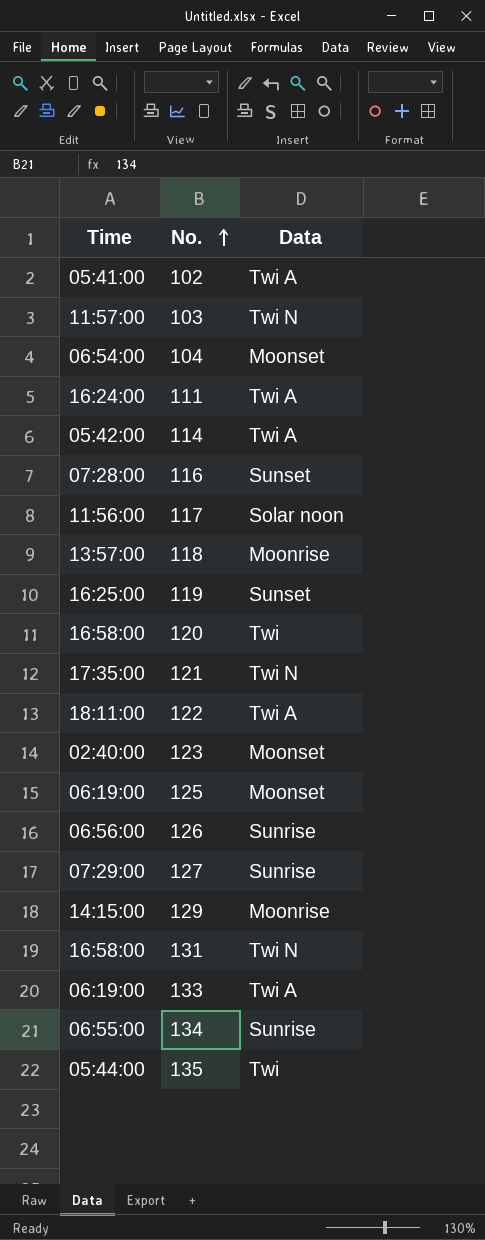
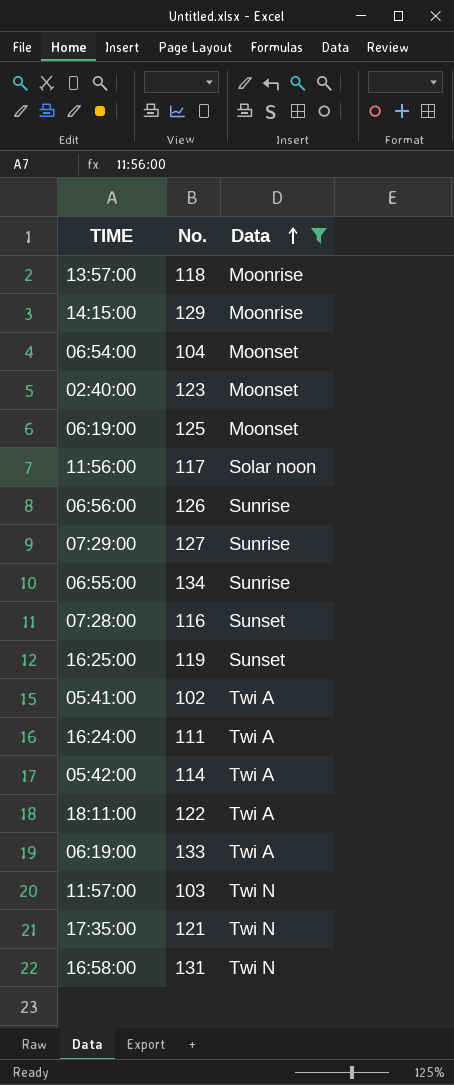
filter: none -> Data != Twi
row order: No. ascending -> Data ascending
column name: Time -> TIME

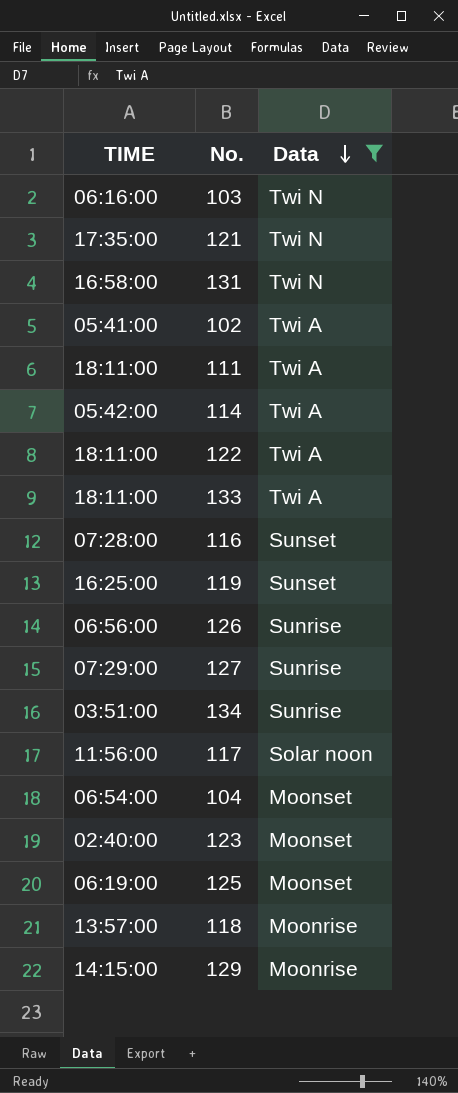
row order: Data ascending -> Data descending
103 | TIME: 11:57:00 -> 06:16:00
111 | TIME: 16:24:00 -> 18:11:00
133 | TIME: 06:19:00 -> 18:11:00
134 | TIME: 06:55:00 -> 03:51:00

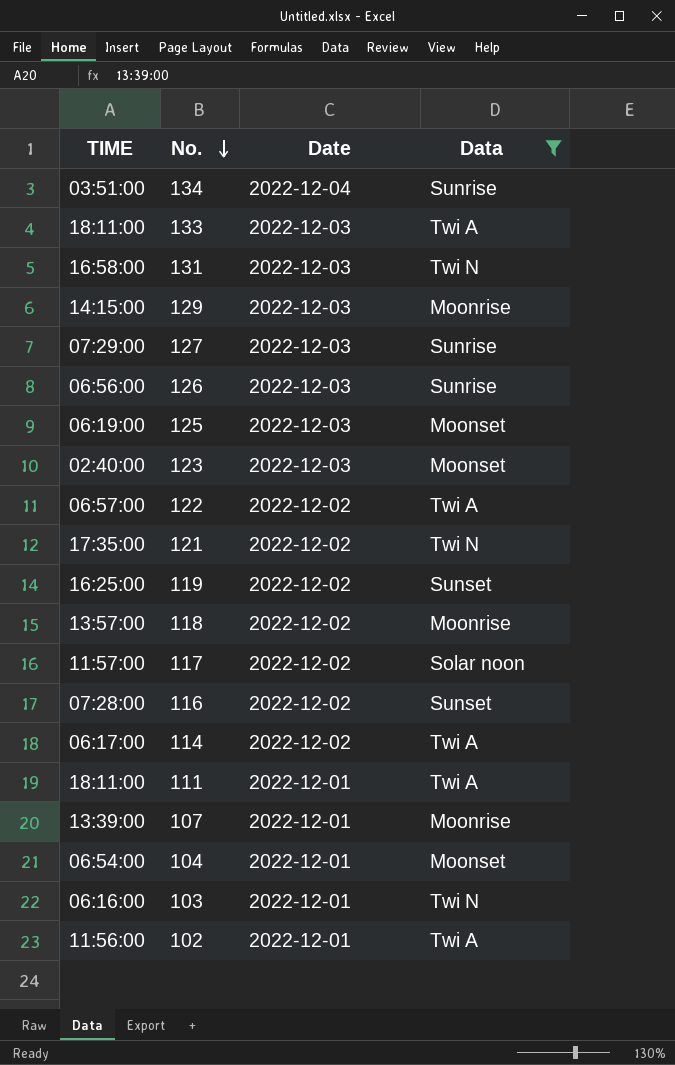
row order: Data descending -> No. descending
column Date | position: none -> 3
122 | TIME: 18:11:00 -> 06:57:00
117 | TIME: 11:56:00 -> 11:57:00
114 | TIME: 05:42:00 -> 06:17:00
row 107: none -> 13:39:00 | 2022-12-01 | Moonrise
102 | TIME: 05:41:00 -> 11:56:00

